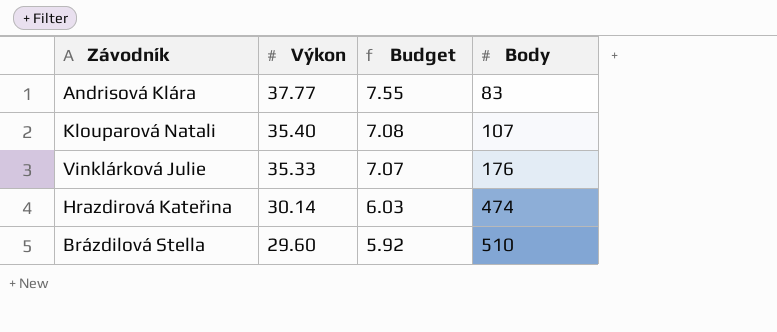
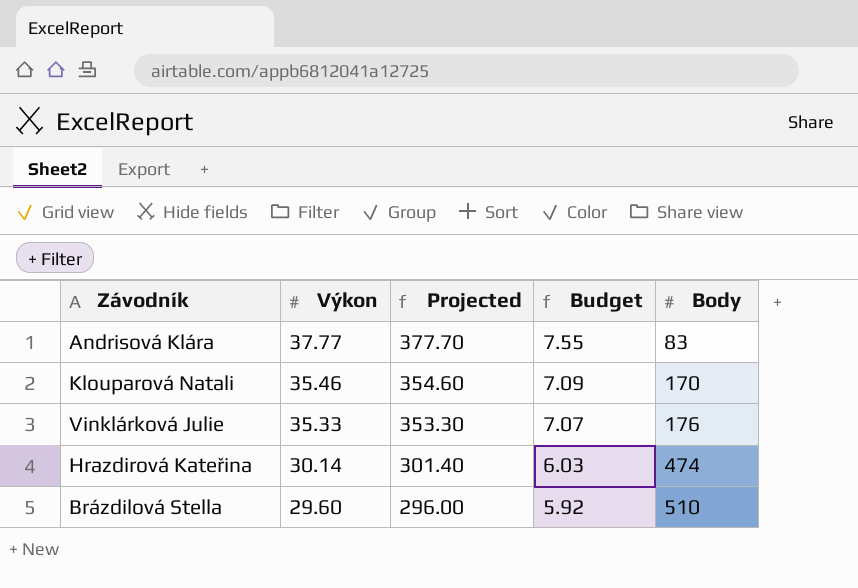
column Projected | formula: none -> [Výkon] * 10
Klouparová Natali | Výkon: 35.40 -> 35.46
Klouparová Natali | Budget: 7.08 -> 7.09
Klouparová Natali | Body: 107 -> 170

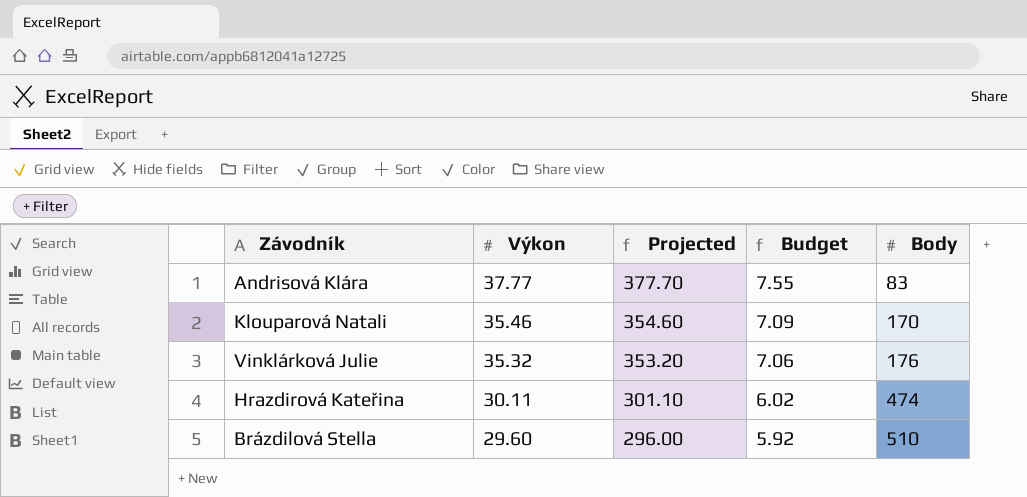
Vinklárková Julie | Výkon: 35.33 -> 35.32
Vinklárková Julie | Projected: 353.30 -> 353.20
Vinklárková Julie | Budget: 7.07 -> 7.06
Hrazdirová Kateřina | Výkon: 30.14 -> 30.11
Hrazdirová Kateřina | Projected: 301.40 -> 301.10
Hrazdirová Kateřina | Budget: 6.03 -> 6.02

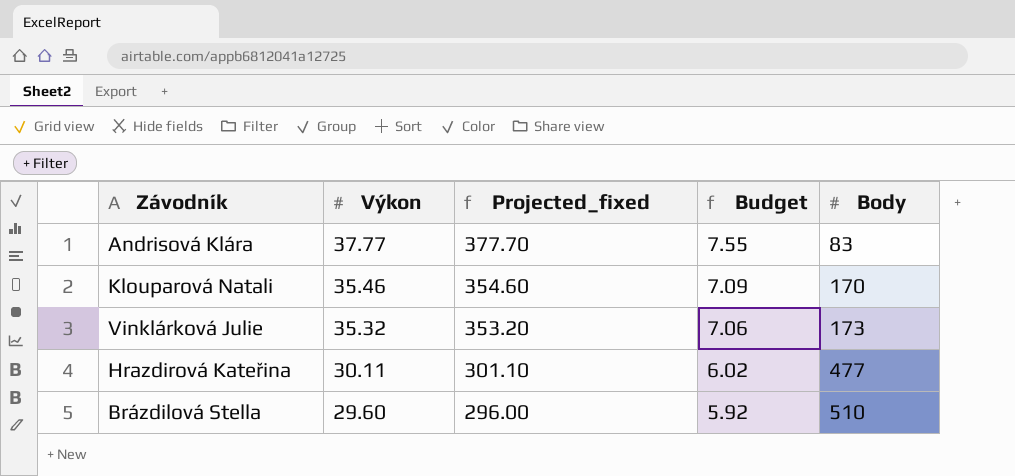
column name: Projected -> Projected_fixed
Vinklárková Julie | Body: 176 -> 173
Hrazdirová Kateřina | Body: 474 -> 477

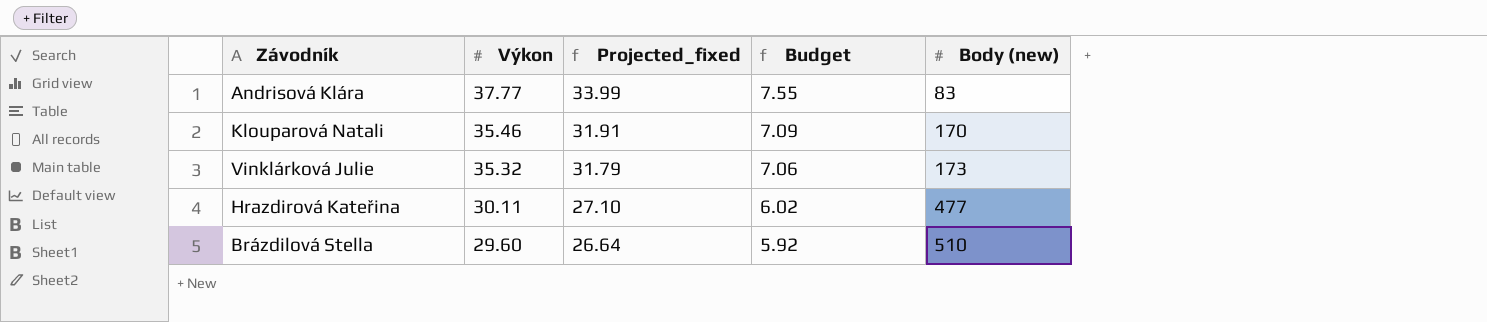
column Projected_fixed | formula: [Výkon] * 10 -> [Výkon] * 0.9
column name: Body -> Body (new)

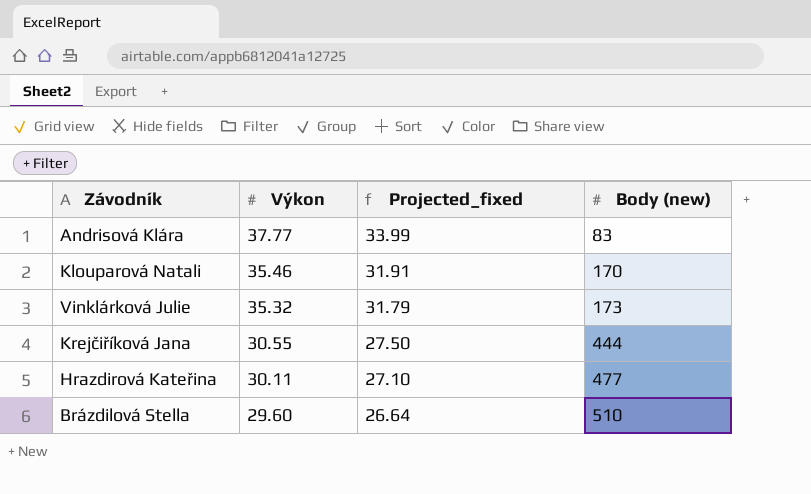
column Budget | formula: [Výkon] * 0.2 -> none
row Krejčiříková Jana: none -> 30.55 | 27.50 | 444

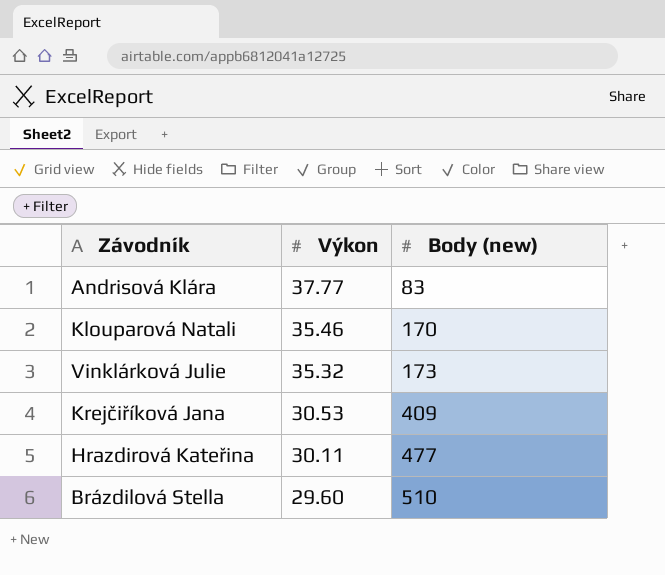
column Projected_fixed | formula: [Výkon] * 0.9 -> none
Krejčiříková Jana | Výkon: 30.55 -> 30.53
Krejčiříková Jana | Body (new): 444 -> 409

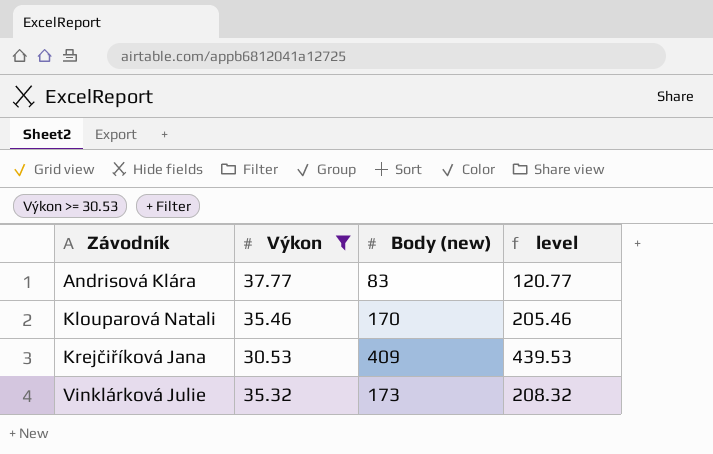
filter: none -> Výkon >= 30.53
row order: Výkon descending -> Závodník ascending
column level | formula: none -> [Výkon] + [Body (new)]

